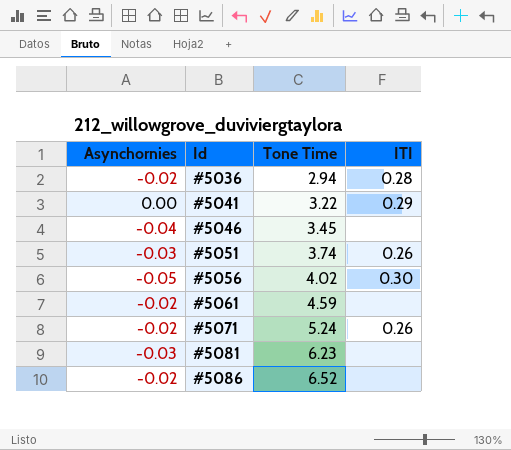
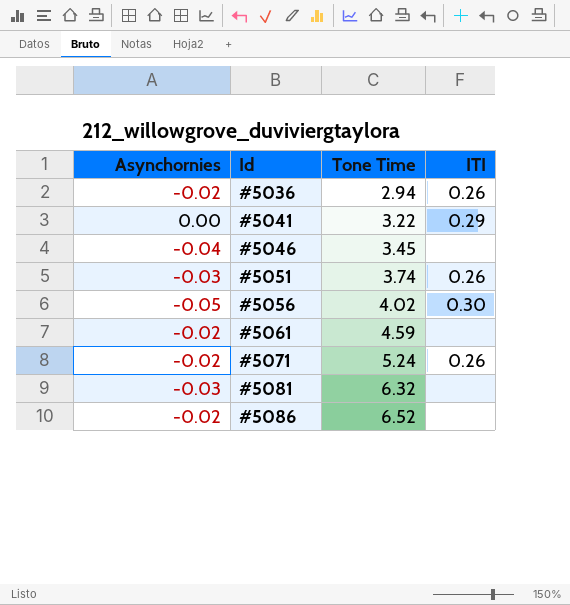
#5036 | ITI: 0.28 -> 0.26
#5081 | Tone Time: 6.23 -> 6.32

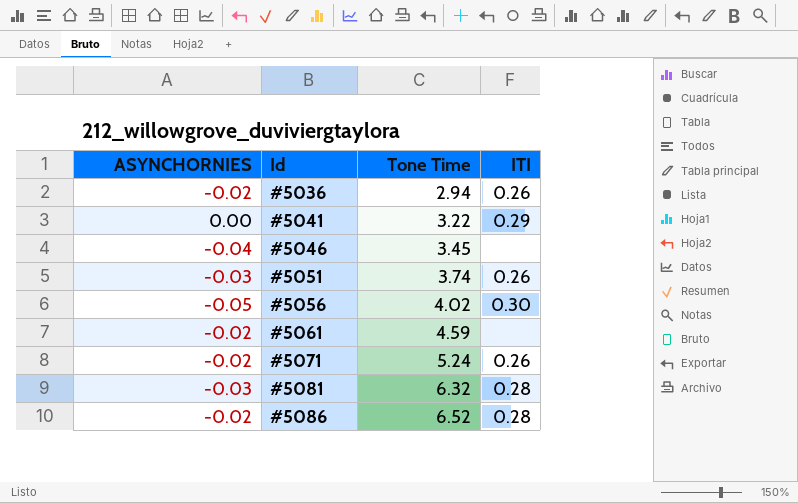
column name: Asynchornies -> ASYNCHORNIES
#5081 | ITI: none -> 0.28
#5086 | ITI: none -> 0.28

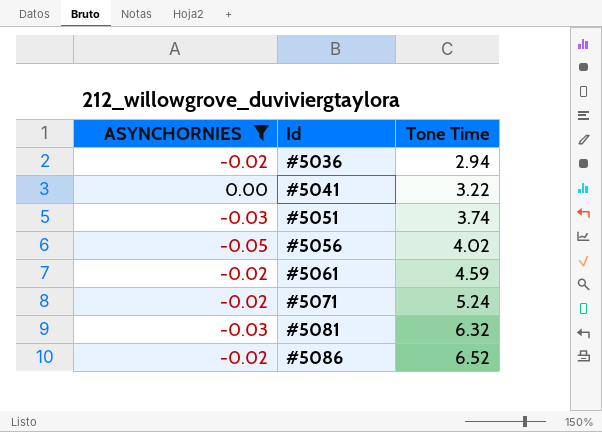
filter: none -> ASYNCHORNIES != -0.04
column ITI | position: 4 -> none

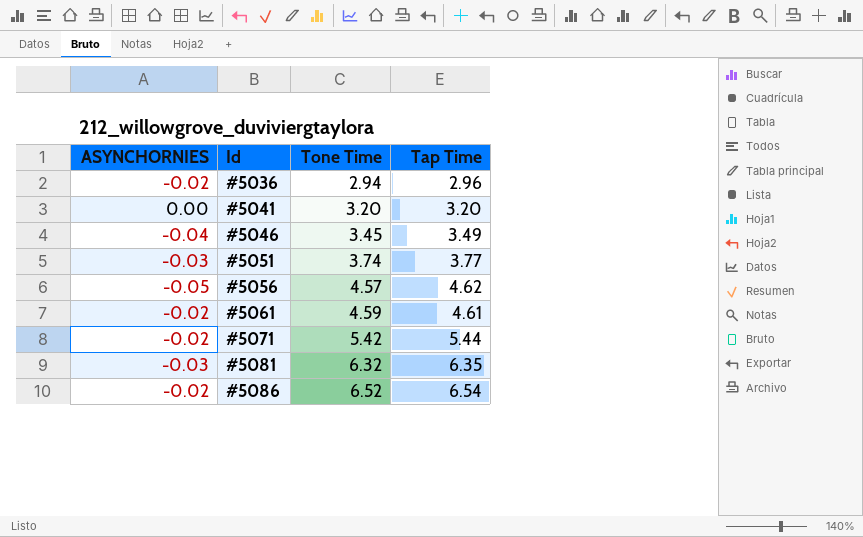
filter: ASYNCHORNIES != -0.04 -> none
column Tap Time | formula: none -> [Tone Time] - [ASYNCHORNIES]
#5041 | Tone Time: 3.22 -> 3.20
#5056 | Tone Time: 4.02 -> 4.57
#5071 | Tone Time: 5.24 -> 5.42

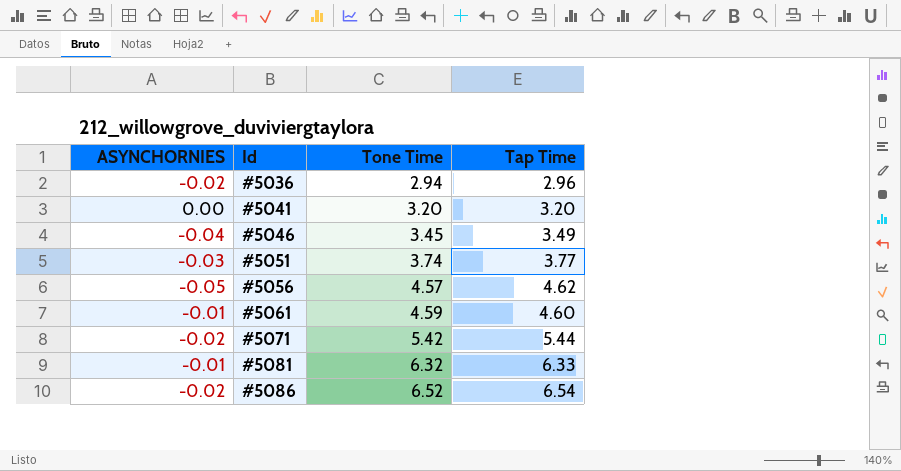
#5061 | ASYNCHORNIES: -0.02 -> -0.01
#5061 | Tap Time: 4.61 -> 4.60
#5081 | ASYNCHORNIES: -0.03 -> -0.01
#5081 | Tap Time: 6.35 -> 6.33

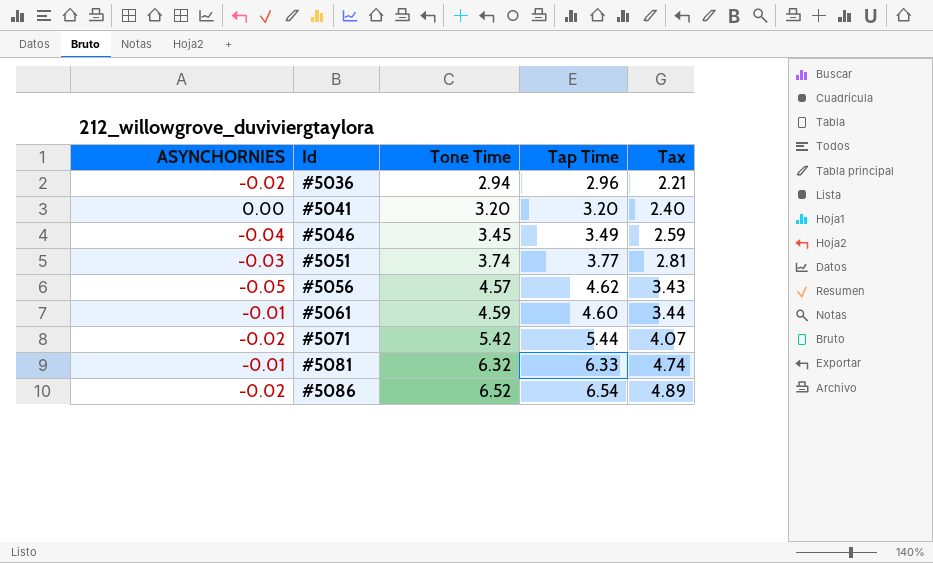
column Tax | formula: none -> [Tone Time] * 0.75

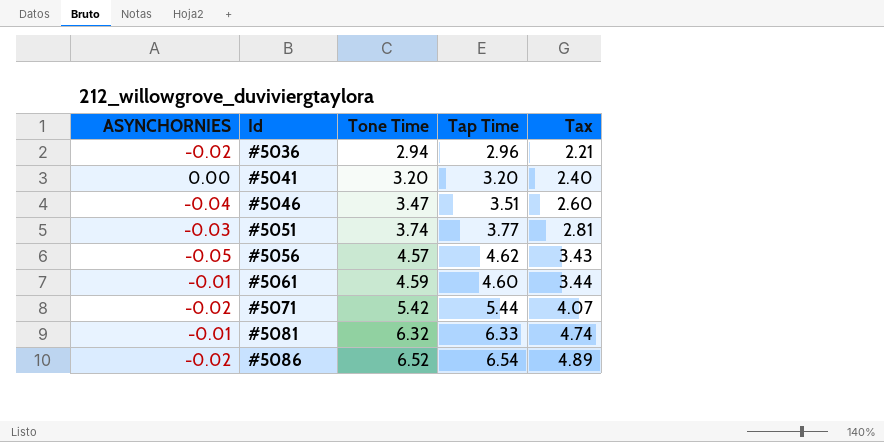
#5046 | Tone Time: 3.45 -> 3.47
#5046 | Tap Time: 3.49 -> 3.51
#5046 | Tax: 2.59 -> 2.60

